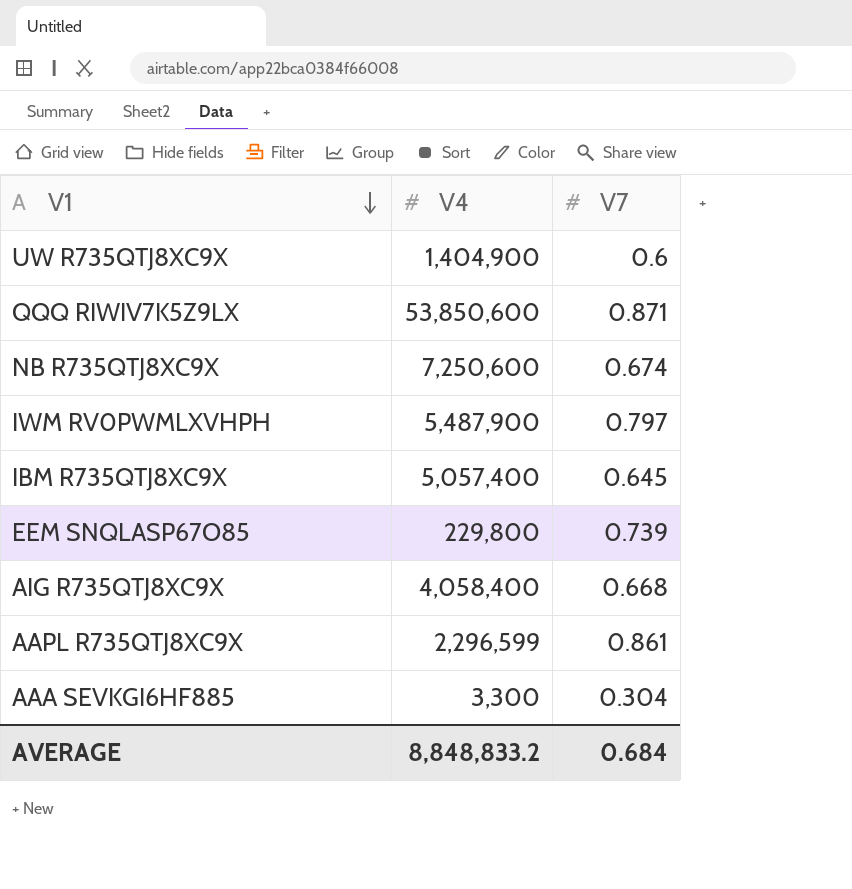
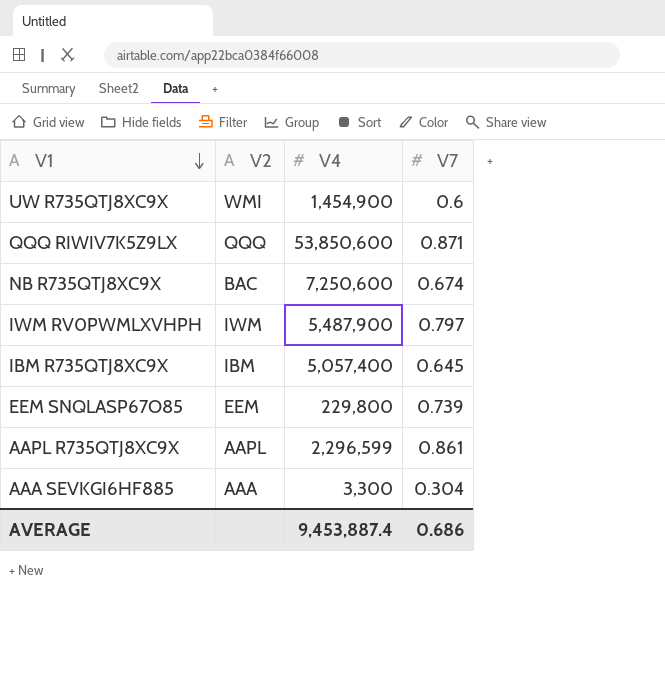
column V2 | position: none -> 2
row AIG R735QTJ8XC9X: 4,058,400 | 0.668 -> none
UW R735QTJ8XC9X | V4: 1,404,900 -> 1,454,900
AVERAGE | V4: 8,848,833.2 -> 9,453,887.4
AVERAGE | V7: 0.684 -> 0.686

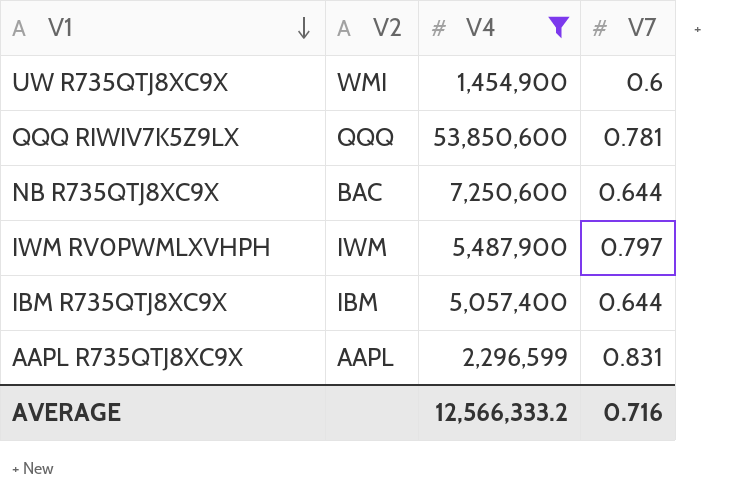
filter: none -> V4 >= 1,454,900
QQQ RIWIV7K5Z9LX | V7: 0.871 -> 0.781
NB R735QTJ8XC9X | V7: 0.674 -> 0.644
IBM R735QTJ8XC9X | V7: 0.645 -> 0.644
AAPL R735QTJ8XC9X | V7: 0.861 -> 0.831
AVERAGE | V4: 9,453,887.4 -> 12,566,333.2
AVERAGE | V7: 0.686 -> 0.716

